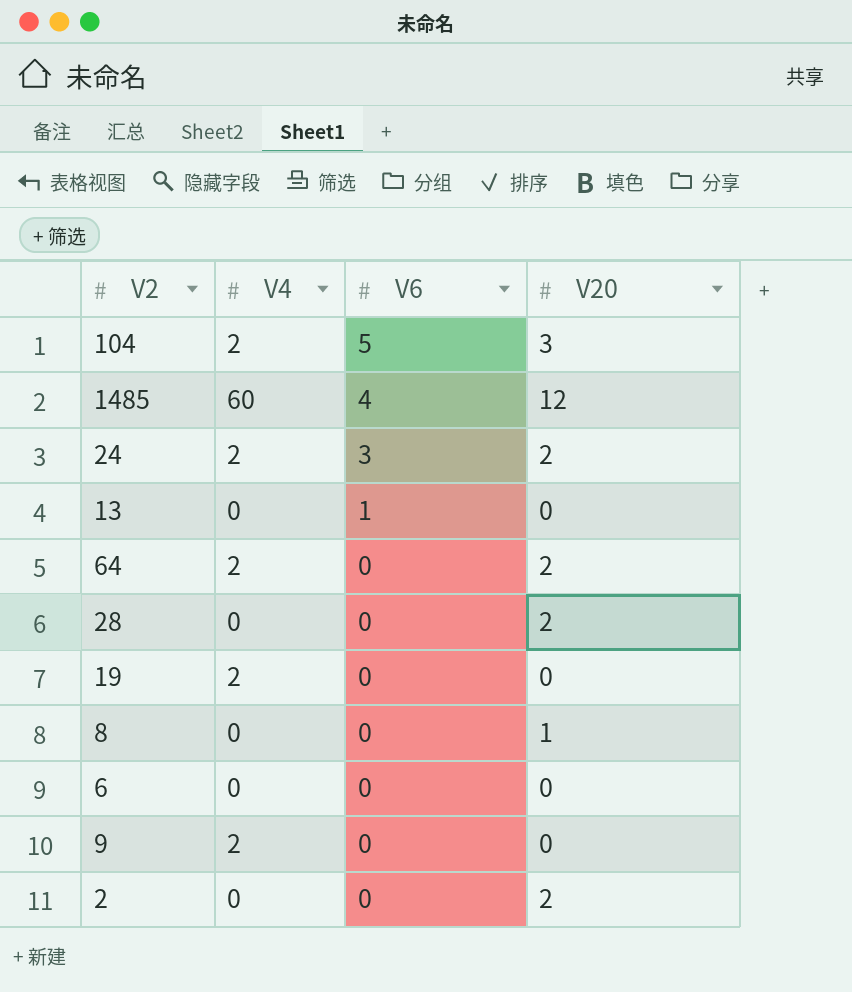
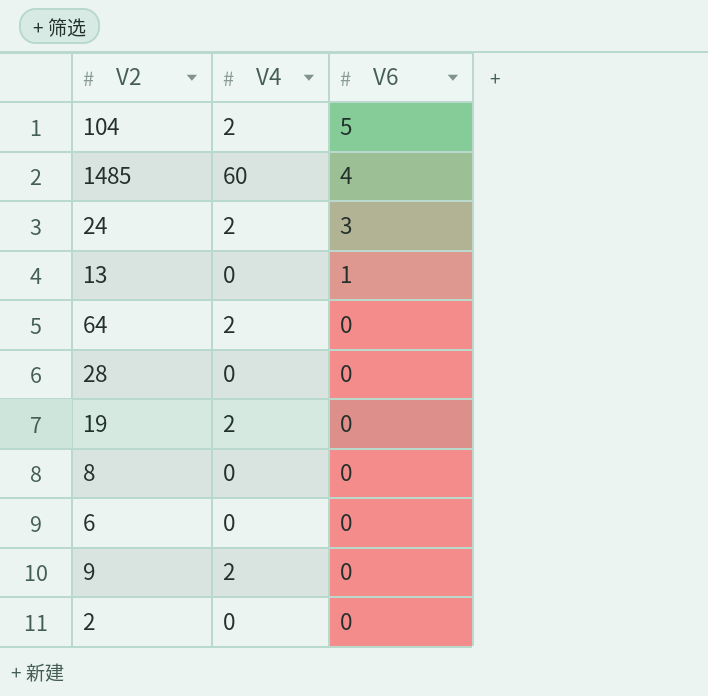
column V20 | position: 4 -> none

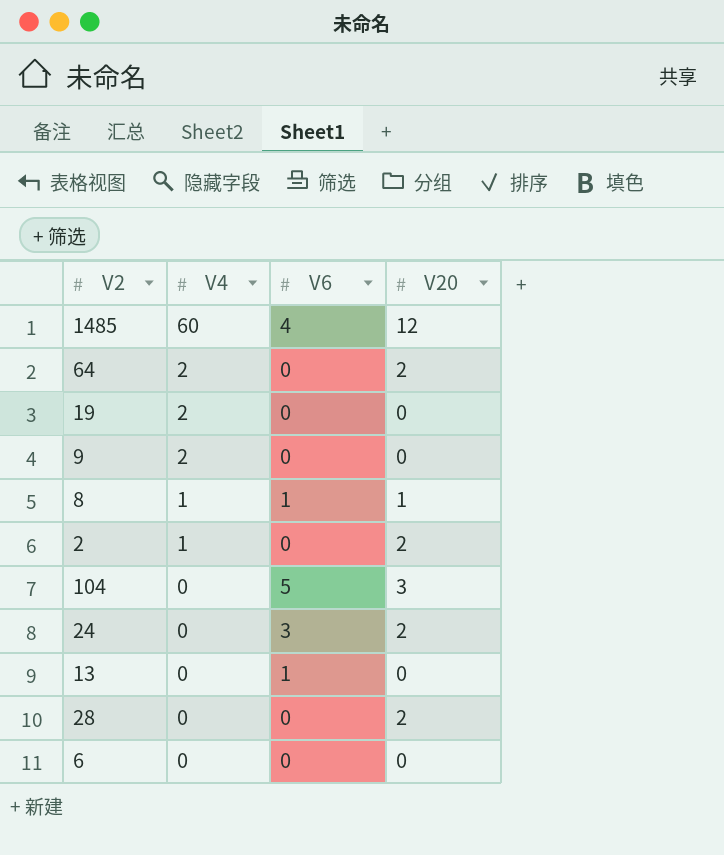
row order: V6 descending -> V4 descending
column V20 | position: none -> 4
8 | V4: 0 -> 1
8 | V6: 0 -> 1
2 | V4: 0 -> 1
104 | V4: 2 -> 0
24 | V4: 2 -> 0

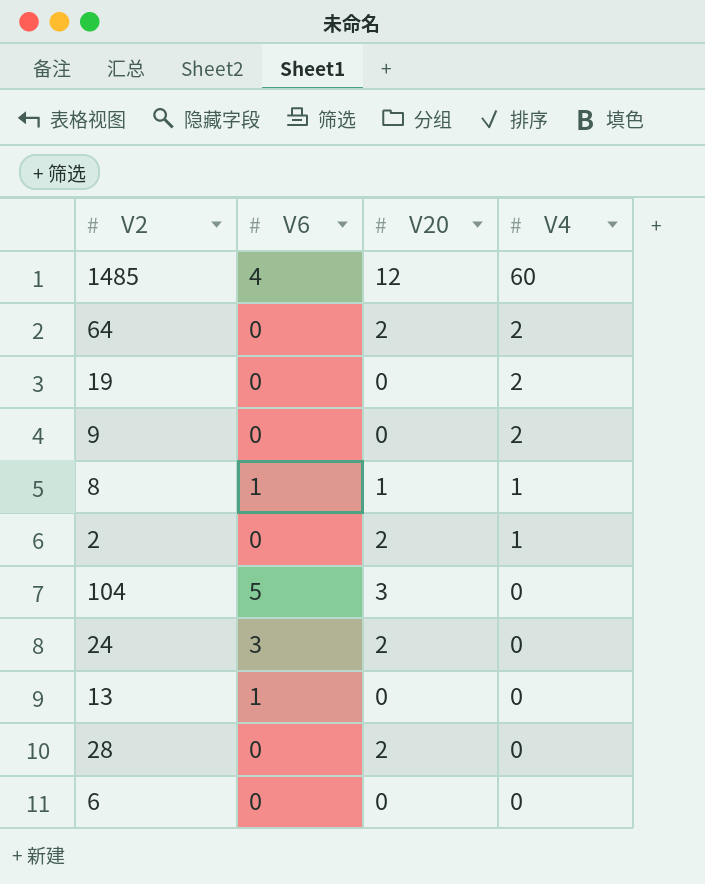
column V4 | position: 2 -> 4

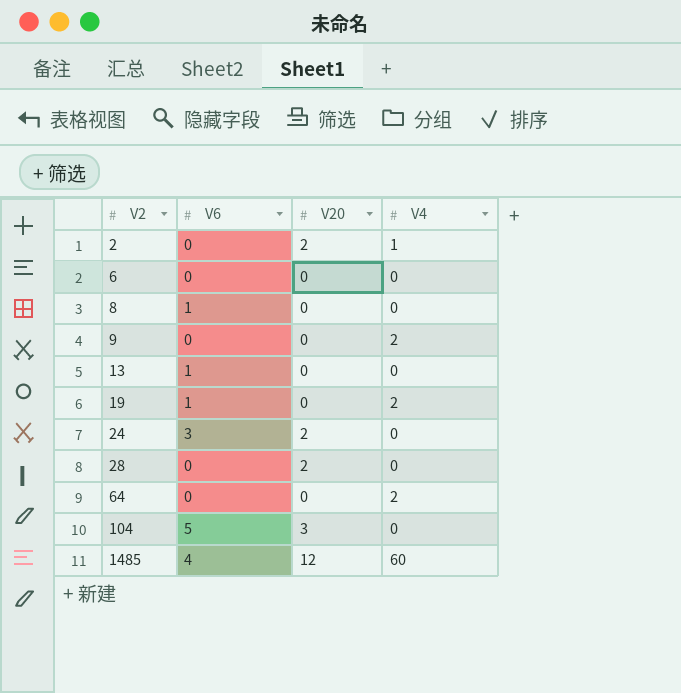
row order: V4 descending -> V2 ascending
8 | V20: 1 -> 0
8 | V4: 1 -> 0
19 | V6: 0 -> 1
64 | V20: 2 -> 0

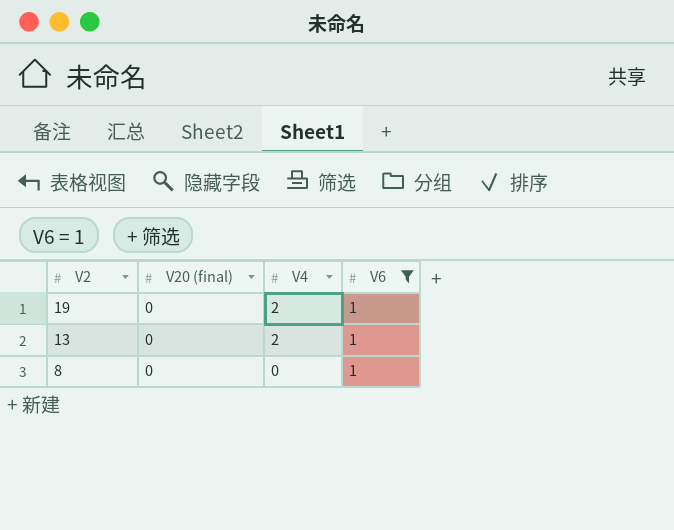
filter: none -> V6 = 1
row order: V2 ascending -> V2 descending
column name: V20 -> V20 (final)
column V6 | position: 2 -> 4
13 | V4: 0 -> 2

